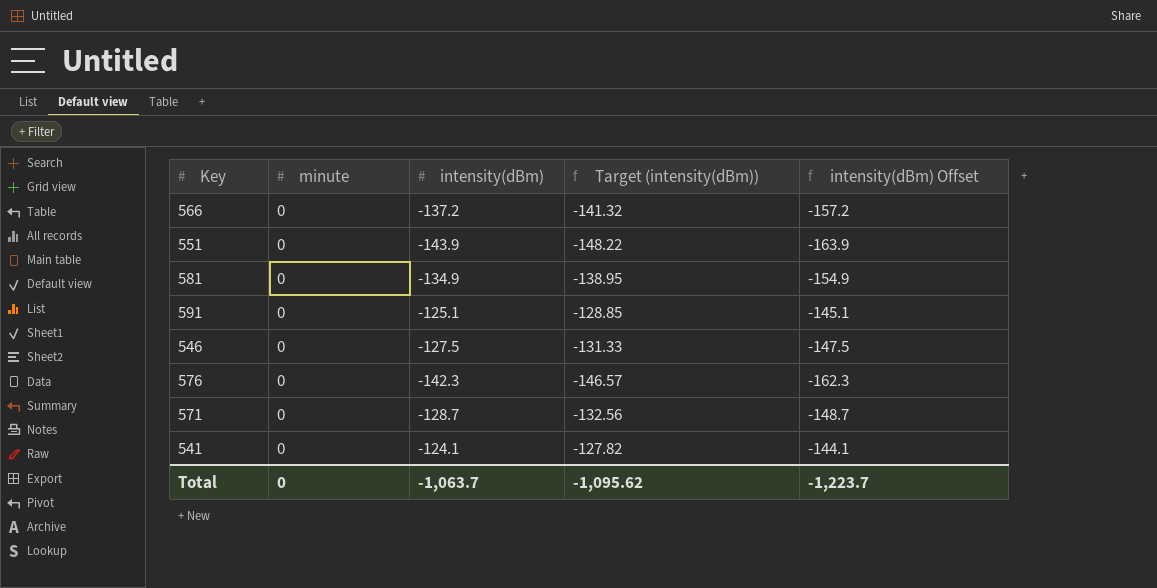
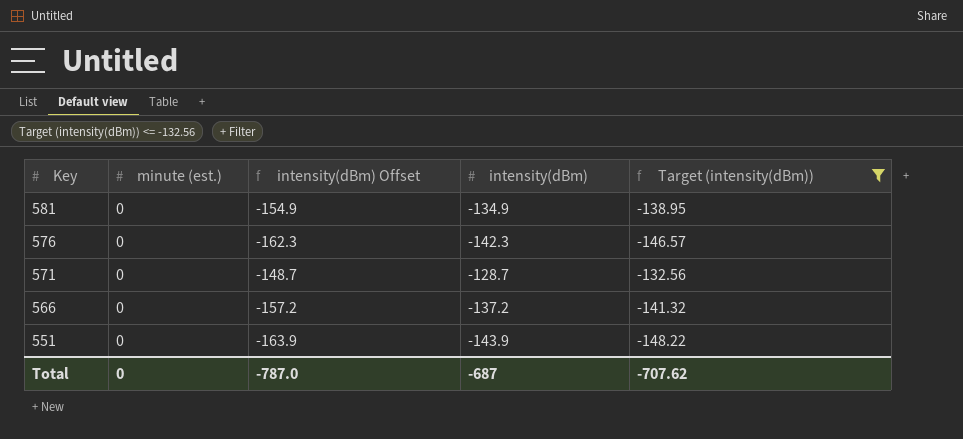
filter: none -> Target (intensity(dBm)) <= -132.56
row order: none -> Key descending
column name: minute -> minute (est.)
column intensity(dBm) Offset | position: 5 -> 3
Total | intensity(dBm) Offset: -1,223.7 -> -787.0
Total | intensity(dBm): -1,063.7 -> -687
Total | Target (intensity(dBm)): -1,095.62 -> -707.62

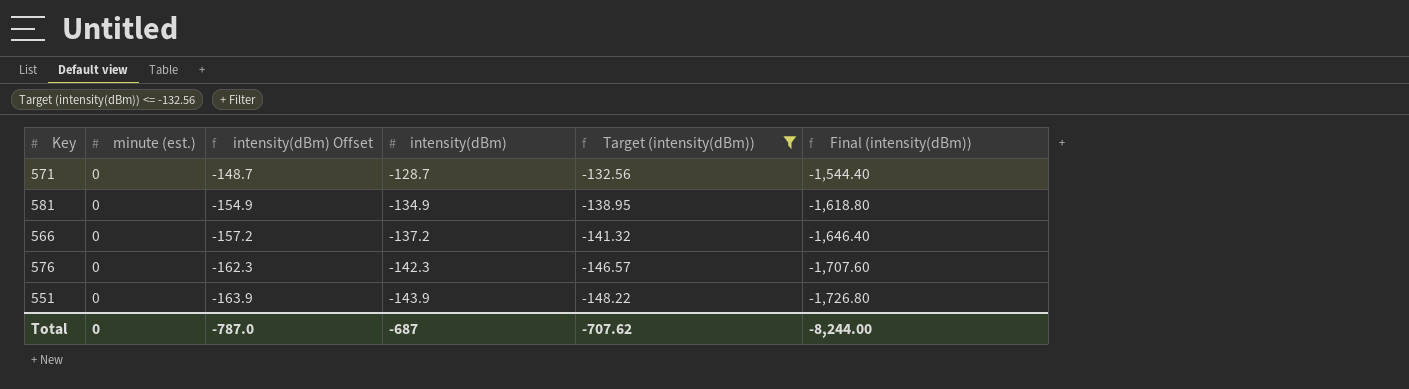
row order: Key descending -> intensity(dBm) Offset descending
column Final (intensity(dBm)) | formula: none -> [intensity(dBm)] * 12

